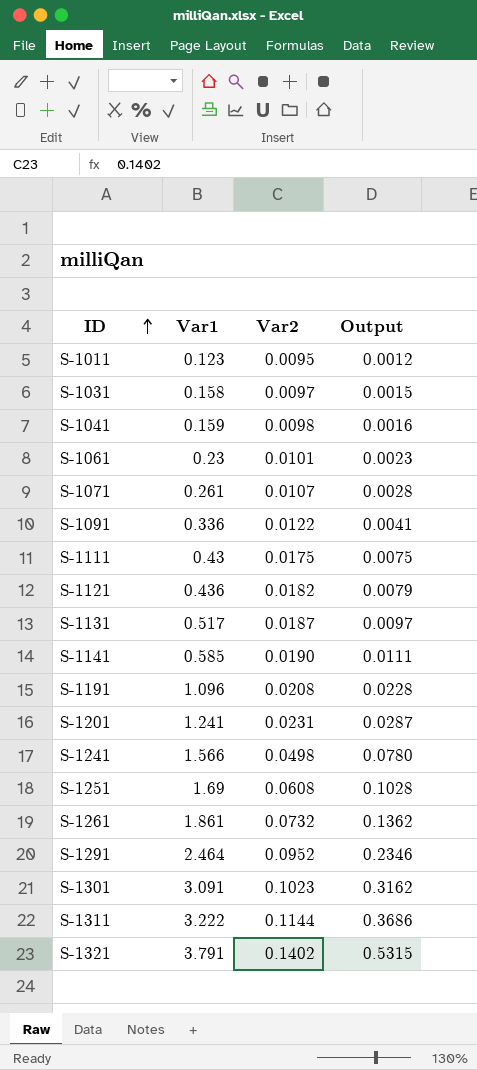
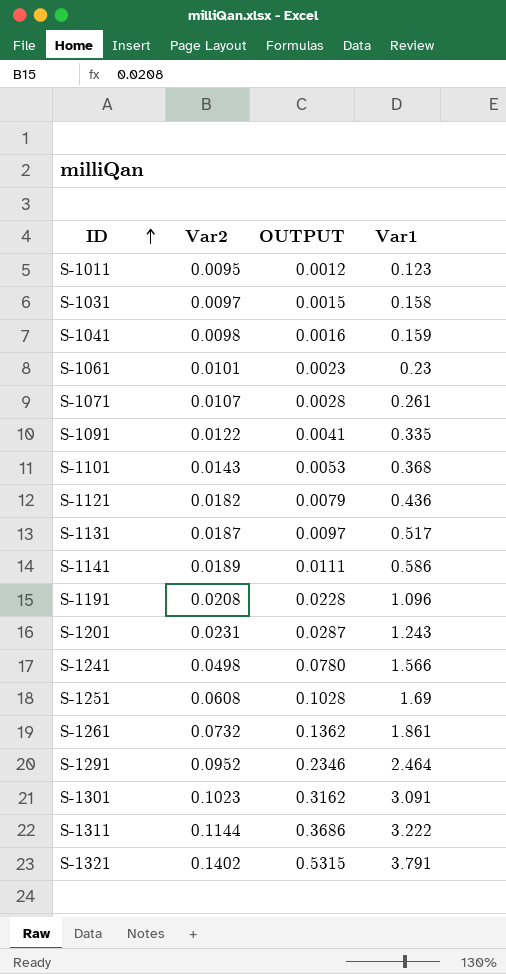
column name: Output -> OUTPUT
column Var1 | position: 2 -> 4
row S-1111: 0.43 | 0.0175 | 0.0075 -> none
S-1091 | Var1: 0.336 -> 0.335
row S-1101: none -> 0.0143 | 0.0053 | 0.368
S-1141 | Var2: 0.0190 -> 0.0189
S-1141 | Var1: 0.585 -> 0.586
S-1201 | Var1: 1.241 -> 1.243

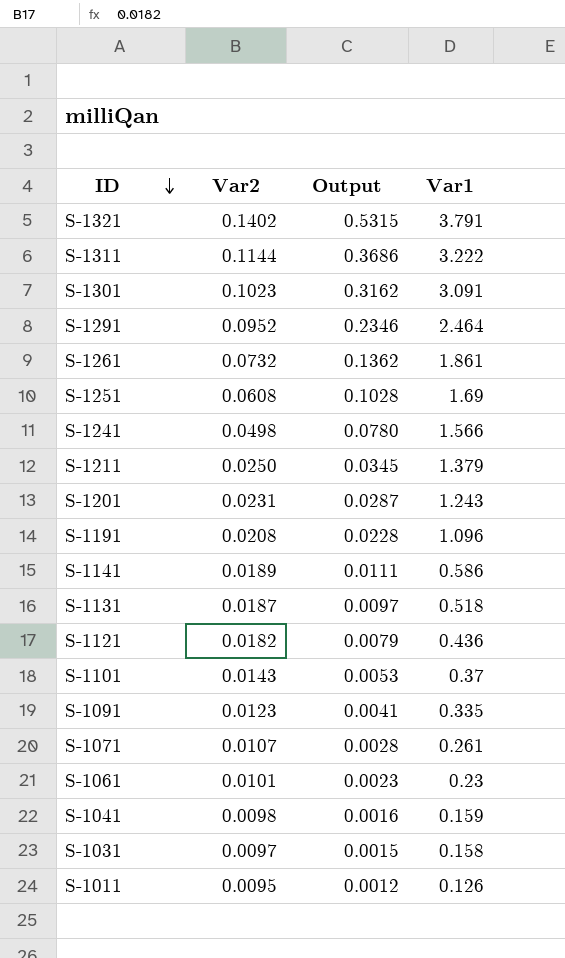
row order: ID ascending -> ID descending
column name: OUTPUT -> Output
row S-1211: none -> 0.0250 | 0.0345 | 1.379
S-1131 | Var1: 0.517 -> 0.518
S-1101 | Var1: 0.368 -> 0.37
S-1091 | Var2: 0.0122 -> 0.0123
S-1011 | Var1: 0.123 -> 0.126

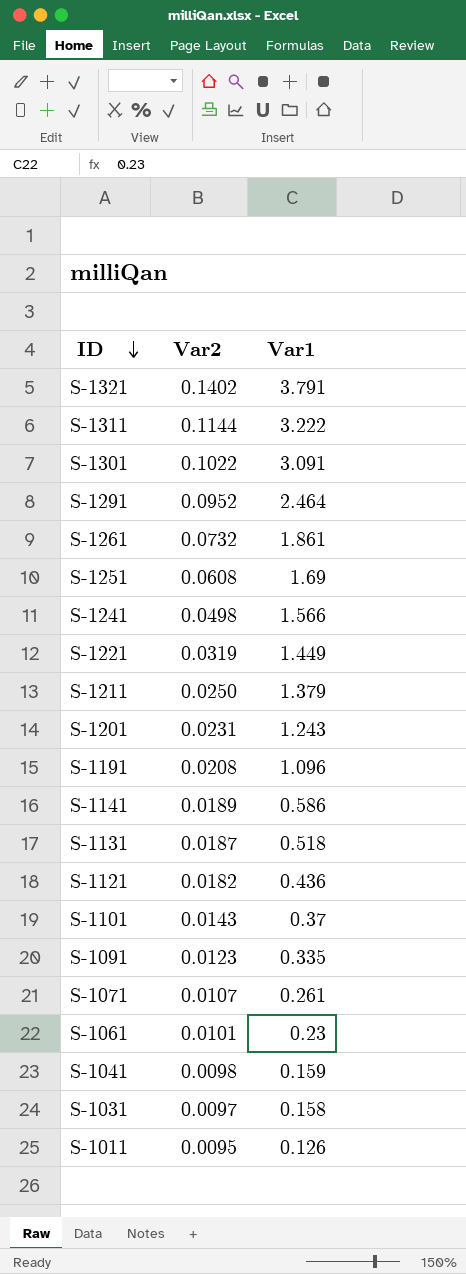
column Output | formula: [Var2] * [Var1] -> none
S-1301 | Var2: 0.1023 -> 0.1022
row S-1221: none -> 0.0319 | 1.449

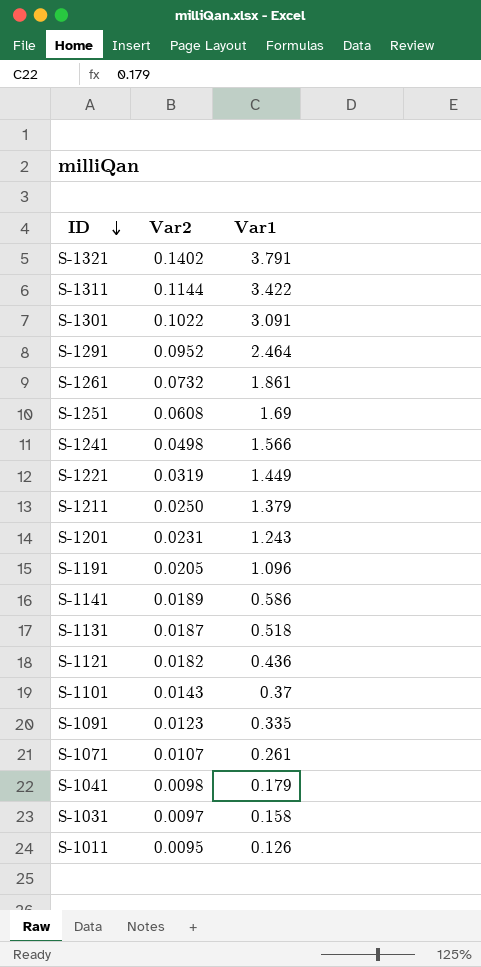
row S-1061: 0.0101 | 0.23 -> none
S-1311 | Var1: 3.222 -> 3.422
S-1191 | Var2: 0.0208 -> 0.0205
S-1041 | Var1: 0.159 -> 0.179

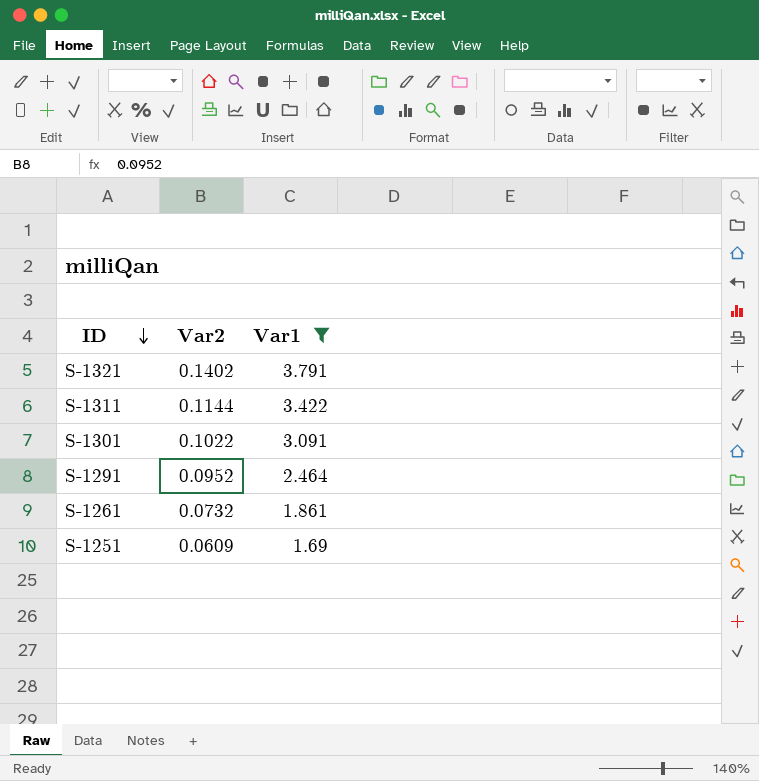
filter: none -> Var1 >= 1.69
S-1251 | Var2: 0.0608 -> 0.0609

